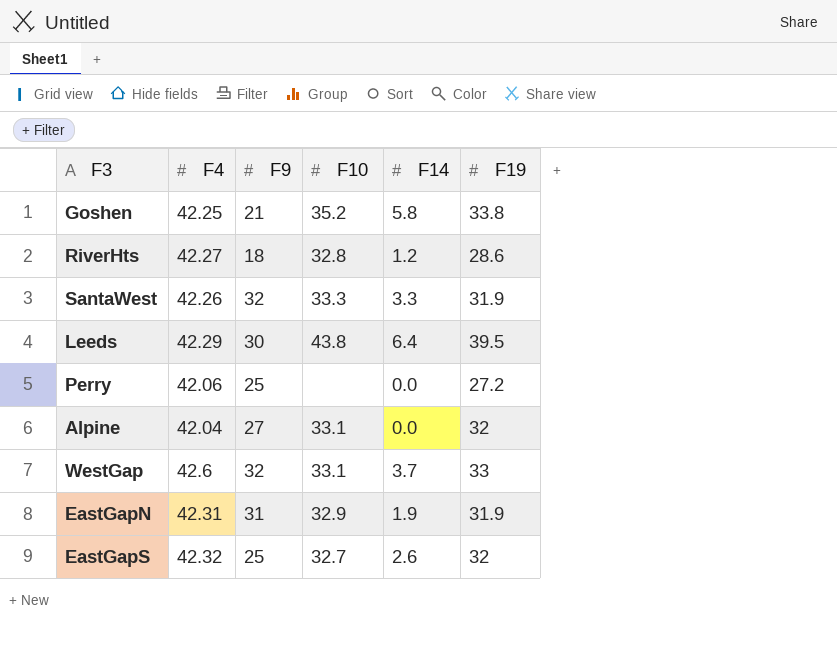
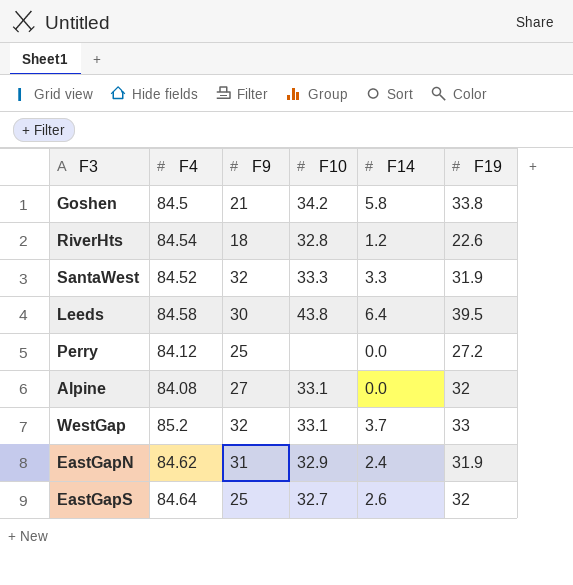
Goshen | F4: 42.25 -> 84.5
Goshen | F10: 35.2 -> 34.2
RiverHts | F4: 42.27 -> 84.54
RiverHts | F19: 28.6 -> 22.6
SantaWest | F4: 42.26 -> 84.52
Leeds | F4: 42.29 -> 84.58
Perry | F4: 42.06 -> 84.12
Alpine | F4: 42.04 -> 84.08
WestGap | F4: 42.6 -> 85.2
EastGapN | F4: 42.31 -> 84.62
EastGapN | F14: 1.9 -> 2.4
EastGapS | F4: 42.32 -> 84.64

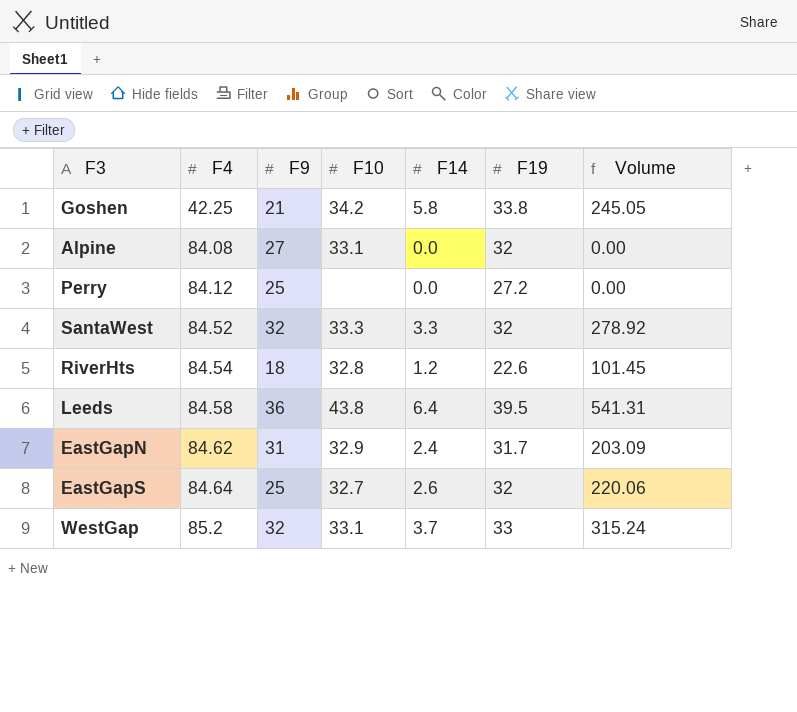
row order: none -> F4 ascending
column Volume | formula: none -> [F4] * [F14]
Goshen | F4: 84.5 -> 42.25
SantaWest | F19: 31.9 -> 32
Leeds | F9: 30 -> 36
EastGapN | F19: 31.9 -> 31.7

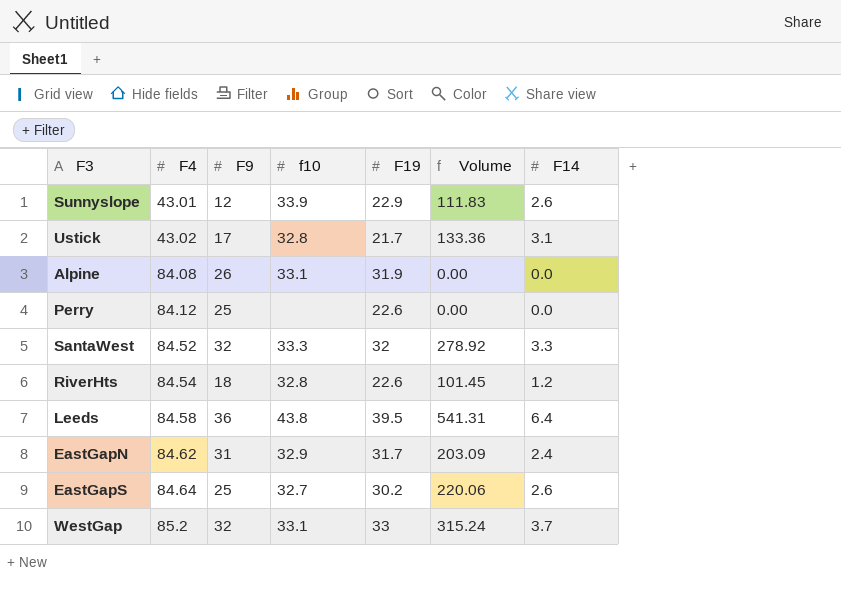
column name: F10 -> f10
column F14 | position: 5 -> 7
row Goshen: 42.25 | 21 | 34.2 | 5.8 | 33.8 | 245.05 -> none
row Sunnyslope: none -> 43.01 | 12 | 33.9 | 22.9 | 111.83 | 2.6
row Ustick: none -> 43.02 | 17 | 32.8 | 21.7 | 133.36 | 3.1
Alpine | F9: 27 -> 26
Alpine | F19: 32 -> 31.9
Perry | F19: 27.2 -> 22.6
EastGapS | F19: 32 -> 30.2

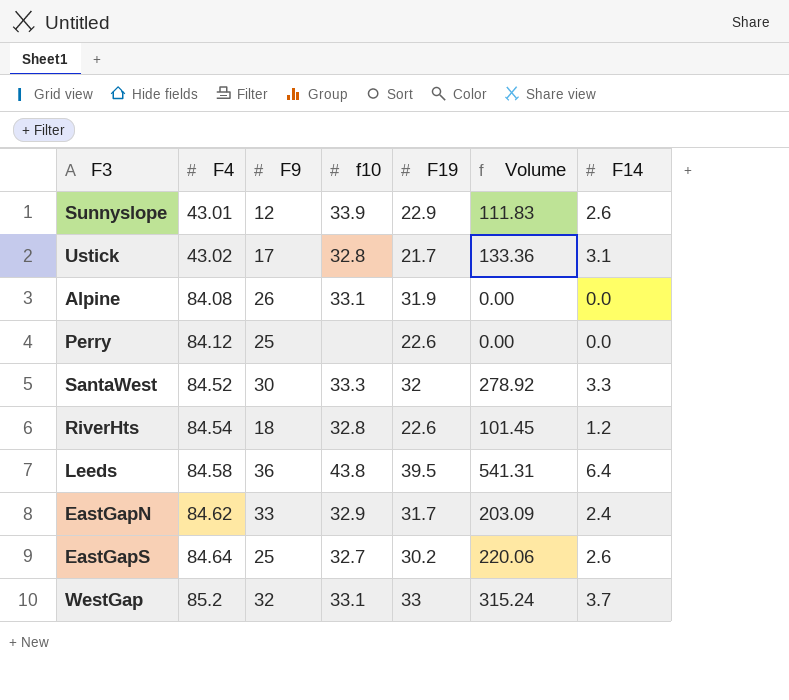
SantaWest | F9: 32 -> 30
EastGapN | F9: 31 -> 33

